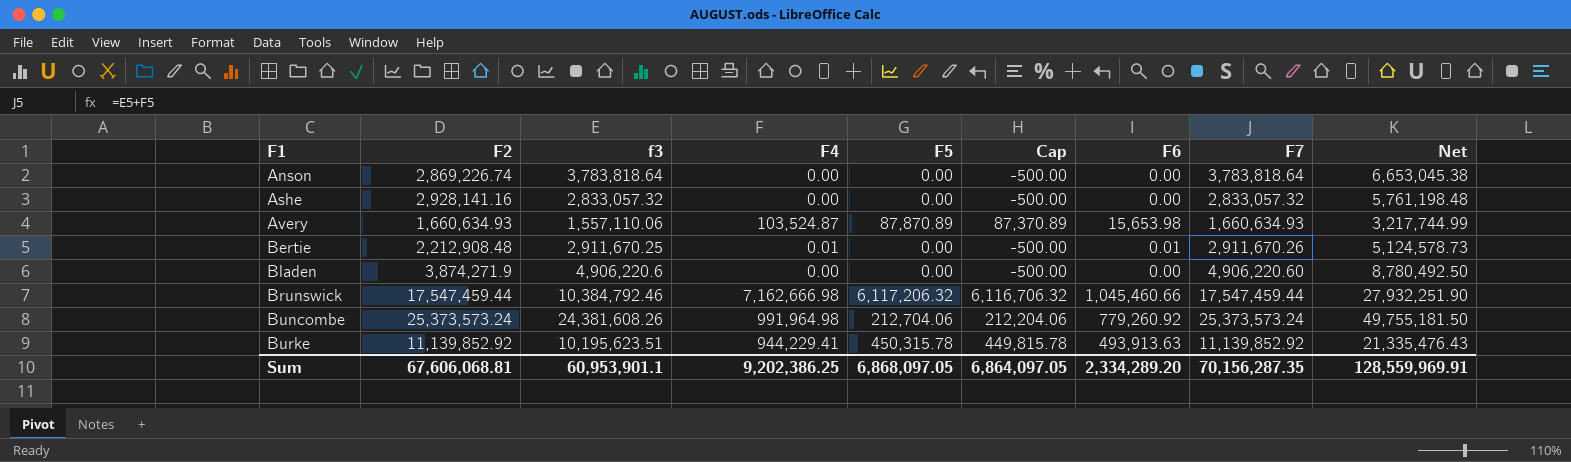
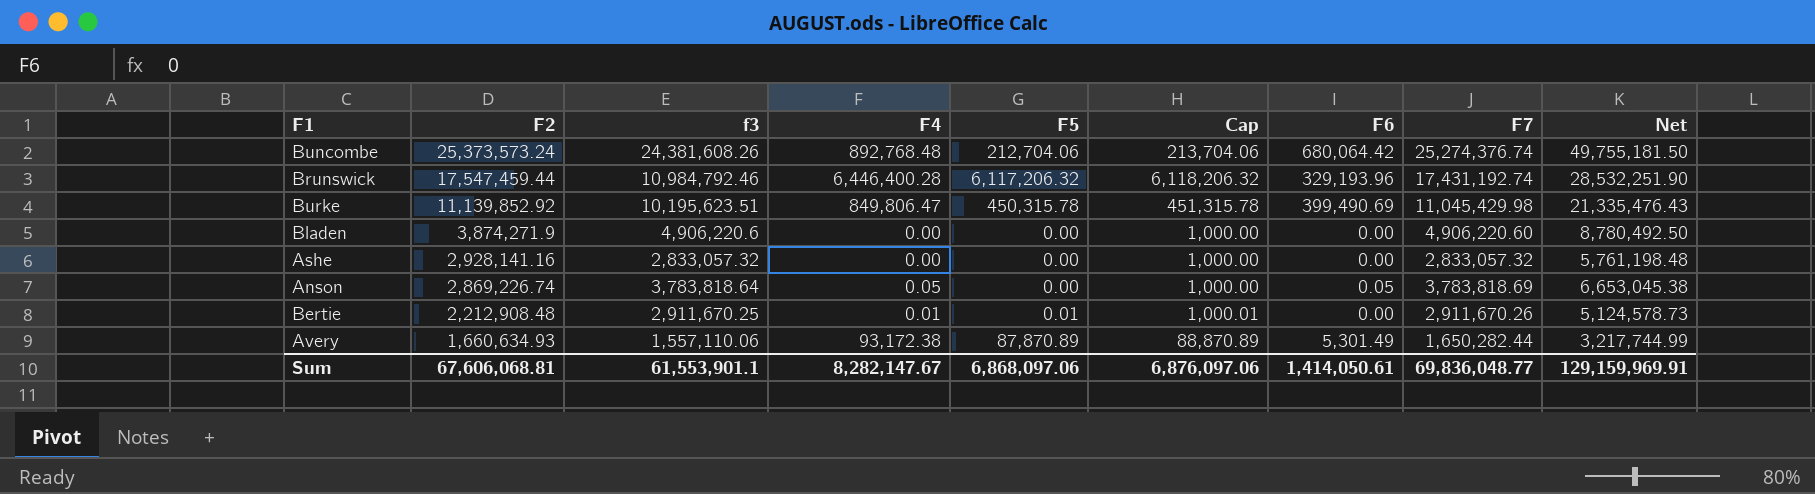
row order: F1 ascending -> F2 descending
column Cap | formula: [F5] - 500 -> [F5] + 1000
Buncombe | F4: 991,964.98 -> 892,768.48
Buncombe | F6: 779,260.92 -> 680,064.42
Buncombe | F7: 25,373,573.24 -> 25,274,376.74
Brunswick | f3: 10,384,792.46 -> 10,984,792.46
Brunswick | F4: 7,162,666.98 -> 6,446,400.28
Brunswick | F6: 1,045,460.66 -> 329,193.96
Brunswick | F7: 17,547,459.44 -> 17,431,192.74
Brunswick | Net: 27,932,251.90 -> 28,532,251.90
Burke | F4: 944,229.41 -> 849,806.47
Burke | F6: 493,913.63 -> 399,490.69
Burke | F7: 11,139,852.92 -> 11,045,429.98
Anson | F4: 0.00 -> 0.05
Anson | F6: 0.00 -> 0.05
Anson | F7: 3,783,818.64 -> 3,783,818.69
Bertie | F5: 0.00 -> 0.01
Bertie | F6: 0.01 -> 0.00
Avery | F4: 103,524.87 -> 93,172.38
Avery | F6: 15,653.98 -> 5,301.49
Avery | F7: 1,660,634.93 -> 1,650,282.44
Sum | f3: 60,953,901.1 -> 61,553,901.1
Sum | F4: 9,202,386.25 -> 8,282,147.67
Sum | F5: 6,868,097.05 -> 6,868,097.06
Sum | Cap: 6,864,097.05 -> 6,876,097.06
Sum | F6: 2,334,289.20 -> 1,414,050.61
Sum | F7: 70,156,287.35 -> 69,836,048.77
Sum | Net: 128,559,969.91 -> 129,159,969.91

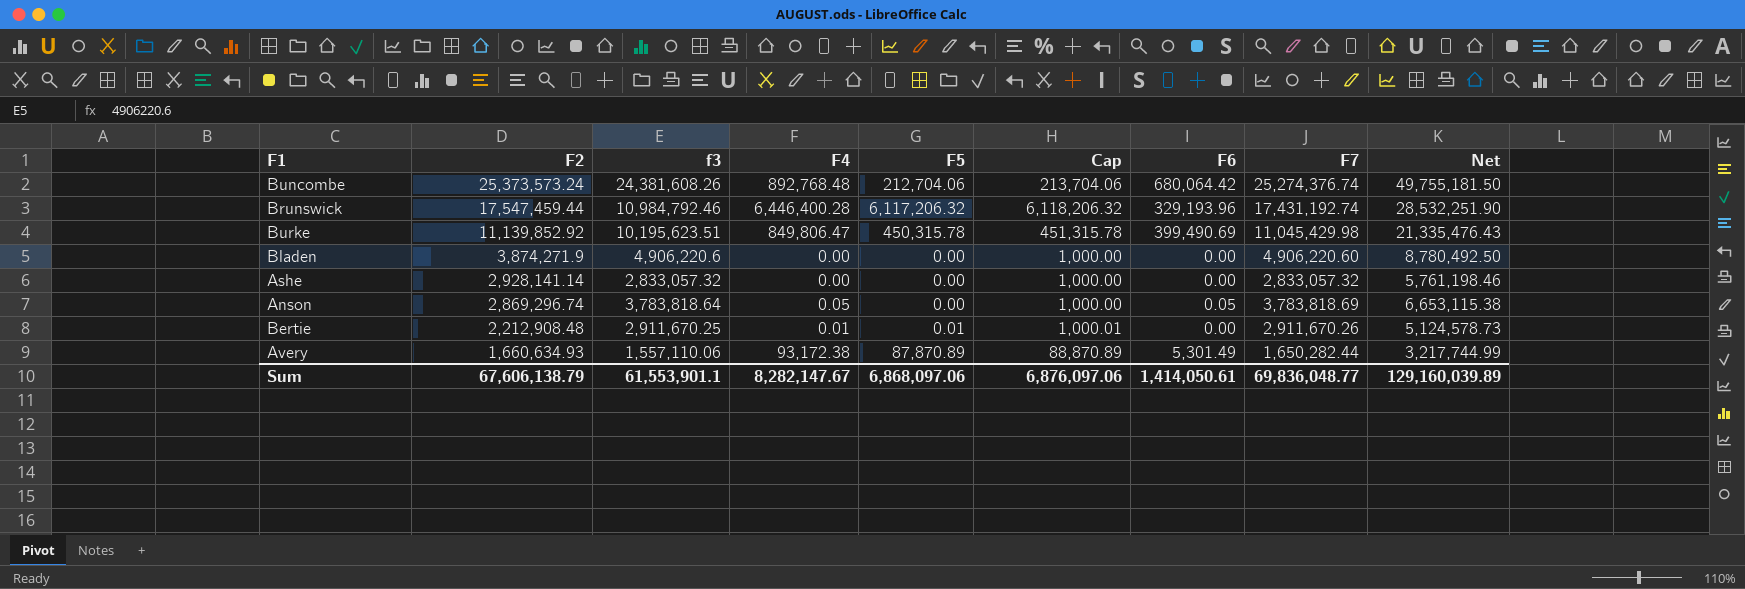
Ashe | F2: 2,928,141.16 -> 2,928,141.14
Ashe | Net: 5,761,198.48 -> 5,761,198.46
Anson | F2: 2,869,226.74 -> 2,869,296.74
Anson | Net: 6,653,045.38 -> 6,653,115.38
Sum | F2: 67,606,068.81 -> 67,606,138.79
Sum | Net: 129,159,969.91 -> 129,160,039.89

